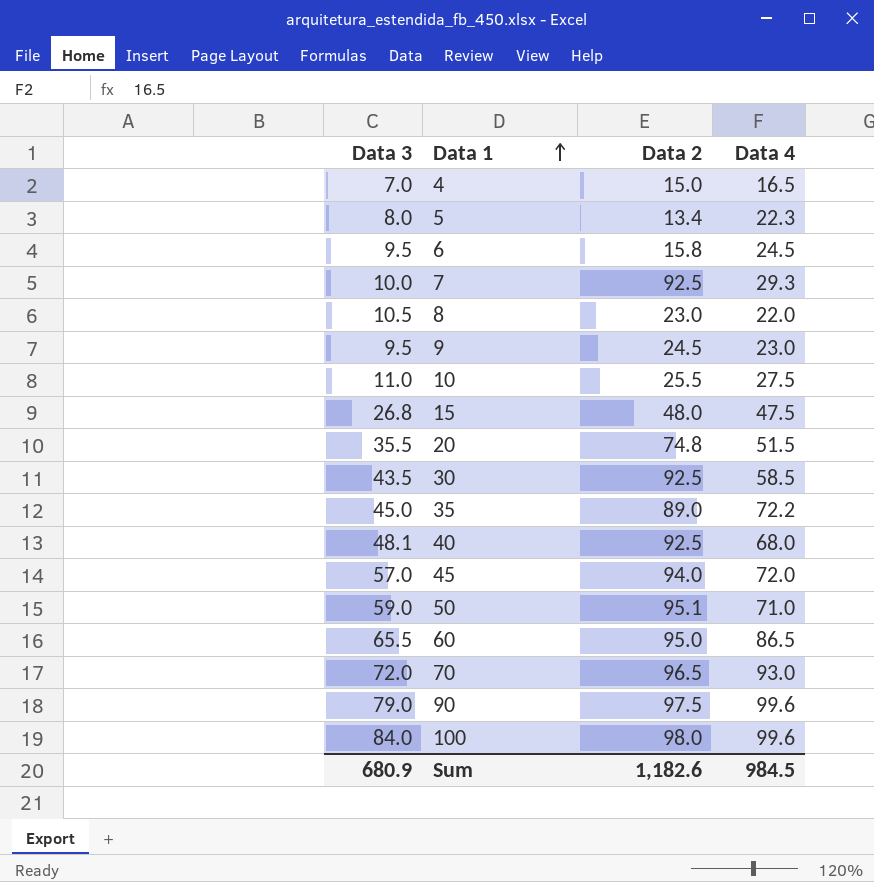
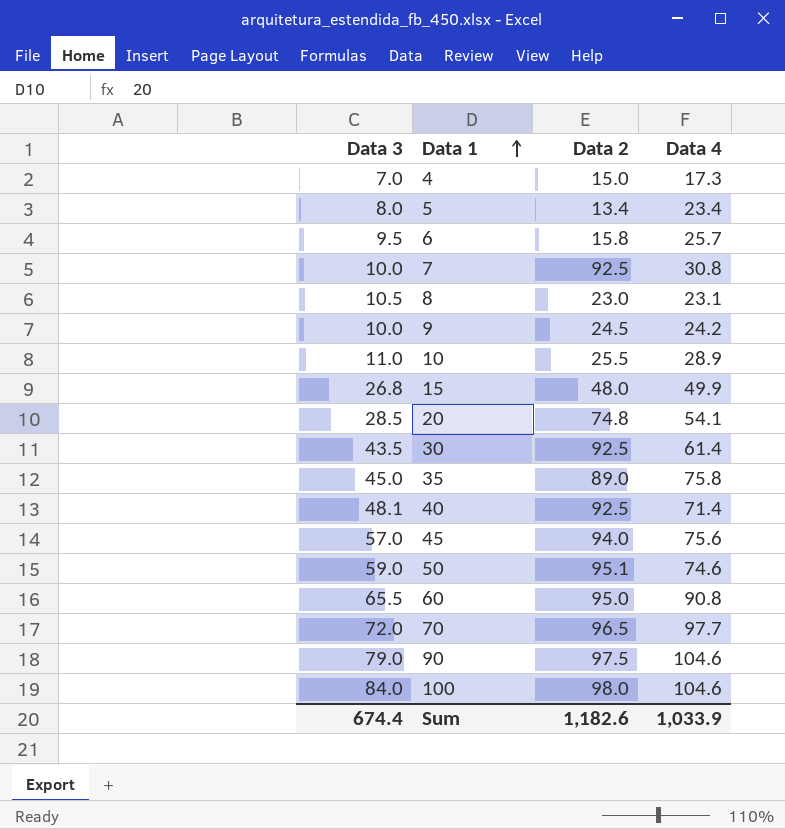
4 | Data 4: 16.5 -> 17.3
5 | Data 4: 22.3 -> 23.4
6 | Data 4: 24.5 -> 25.7
7 | Data 4: 29.3 -> 30.8
8 | Data 4: 22.0 -> 23.1
9 | Data 3: 9.5 -> 10.0
9 | Data 4: 23.0 -> 24.2
10 | Data 4: 27.5 -> 28.9
15 | Data 4: 47.5 -> 49.9
20 | Data 3: 35.5 -> 28.5
20 | Data 4: 51.5 -> 54.1
30 | Data 4: 58.5 -> 61.4
35 | Data 4: 72.2 -> 75.8
40 | Data 4: 68.0 -> 71.4
45 | Data 4: 72.0 -> 75.6
50 | Data 4: 71.0 -> 74.6
60 | Data 4: 86.5 -> 90.8
70 | Data 4: 93.0 -> 97.7
90 | Data 4: 99.6 -> 104.6
100 | Data 4: 99.6 -> 104.6
Sum | Data 3: 680.9 -> 674.4
Sum | Data 4: 984.5 -> 1,033.9

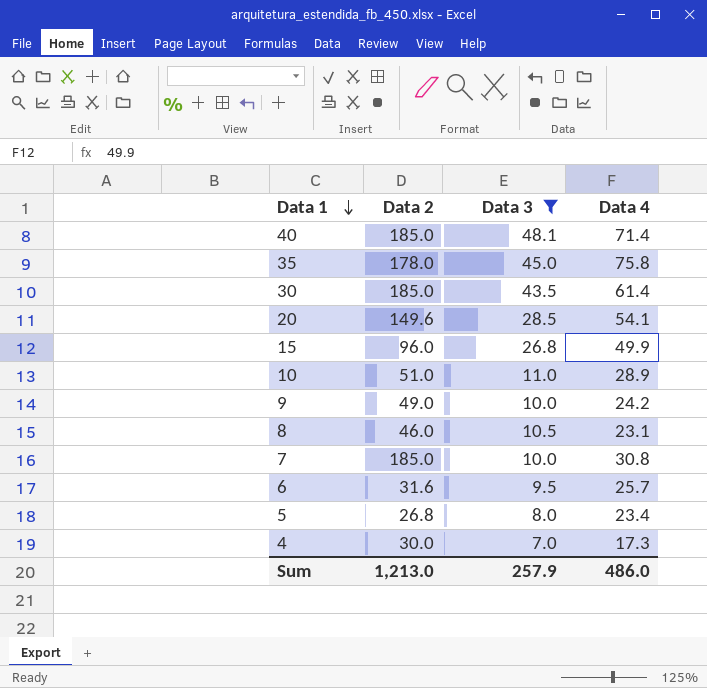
filter: none -> Data 3 <= 48.1
row order: Data 1 ascending -> Data 1 descending
column Data 3 | position: 1 -> 3
40 | Data 2: 92.5 -> 185.0
35 | Data 2: 89.0 -> 178.0
30 | Data 2: 92.5 -> 185.0
20 | Data 2: 74.8 -> 149.6
15 | Data 2: 48.0 -> 96.0
10 | Data 2: 25.5 -> 51.0
9 | Data 2: 24.5 -> 49.0
8 | Data 2: 23.0 -> 46.0
7 | Data 2: 92.5 -> 185.0
6 | Data 2: 15.8 -> 31.6
5 | Data 2: 13.4 -> 26.8
4 | Data 2: 15.0 -> 30.0
Sum | Data 2: 1,182.6 -> 1,213.0
Sum | Data 3: 674.4 -> 257.9
Sum | Data 4: 1,033.9 -> 486.0

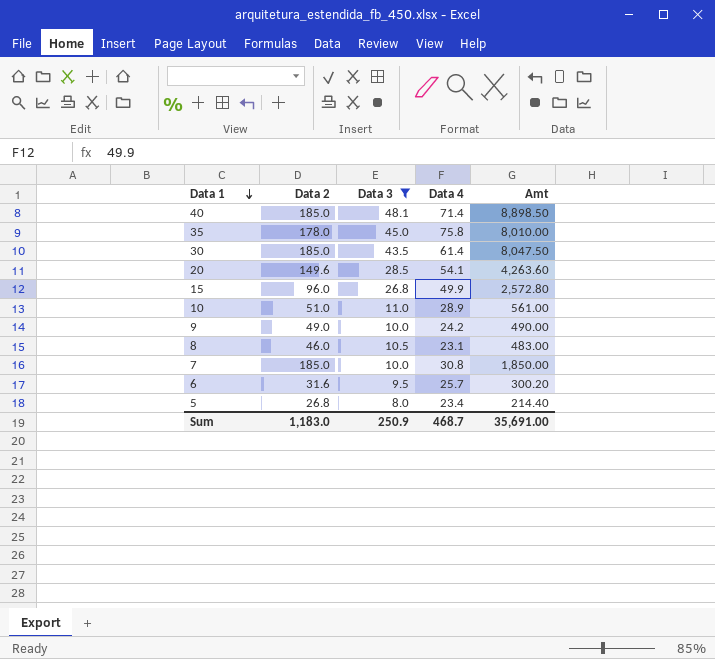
column Amt | formula: none -> [Data 2] * [Data 3]
row 4: 30.0 | 7.0 | 17.3 -> none
Sum | Data 2: 1,213.0 -> 1,183.0
Sum | Data 3: 257.9 -> 250.9
Sum | Data 4: 486.0 -> 468.7

